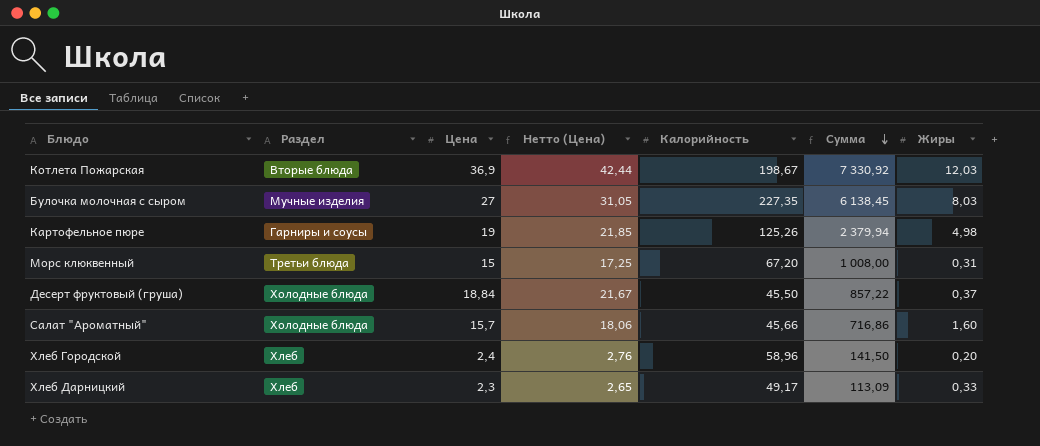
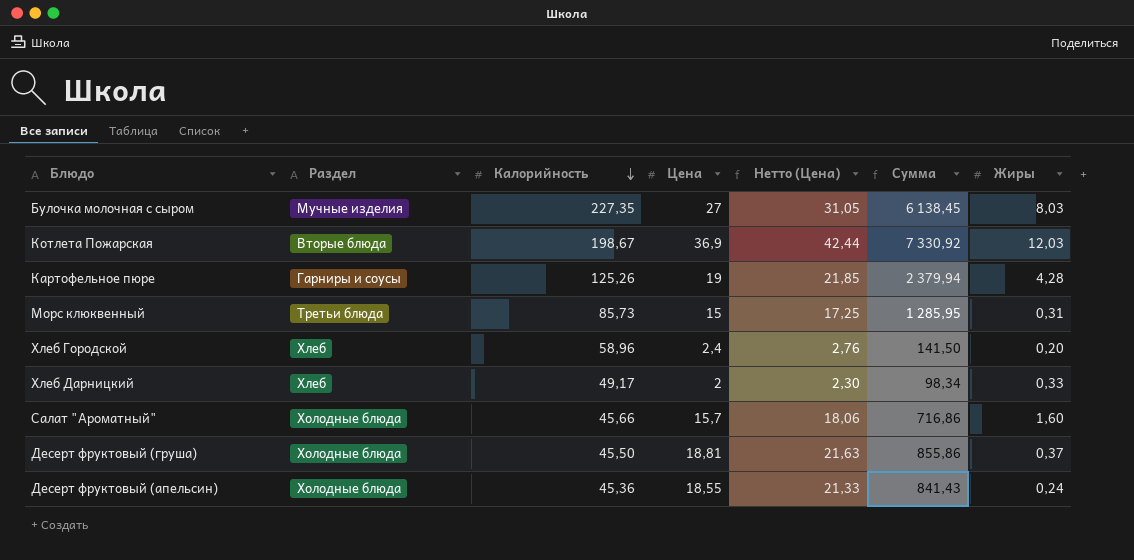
row order: Сумма descending -> Калорийность descending
column Калорийность | position: 5 -> 3
Картофельное пюре | Жиры: 4,98 -> 4,28
Морс клюквенный | Калорийность: 67,20 -> 85,73
Морс клюквенный | Сумма: 1 008,00 -> 1 285,95
Хлеб Дарницкий | Цена: 2,3 -> 2
Хлеб Дарницкий | Нетто (Цена): 2,65 -> 2,30
Хлеб Дарницкий | Сумма: 113,09 -> 98,34
Десерт фруктовый (груша) | Цена: 18,84 -> 18,81
Десерт фруктовый (груша) | Нетто (Цена): 21,67 -> 21,63
Десерт фруктовый (груша) | Сумма: 857,22 -> 855,86
row Десерт фруктовый (апельсин): none -> Холодные блюда | 45,36 | 18,55 | 21,33 | 841,43 | 0,24

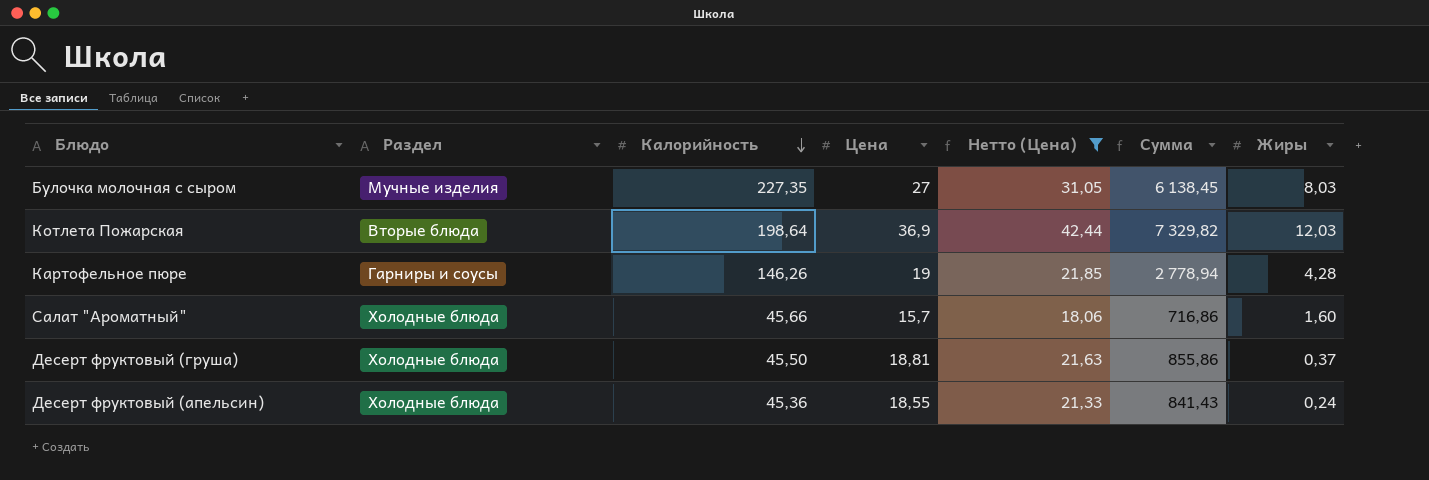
filter: none -> Нетто (Цена) >= 18,06
Котлета Пожарская | Калорийность: 198,67 -> 198,64
Котлета Пожарская | Сумма: 7 330,92 -> 7 329,82
Картофельное пюре | Калорийность: 125,26 -> 146,26
Картофельное пюре | Сумма: 2 379,94 -> 2 778,94

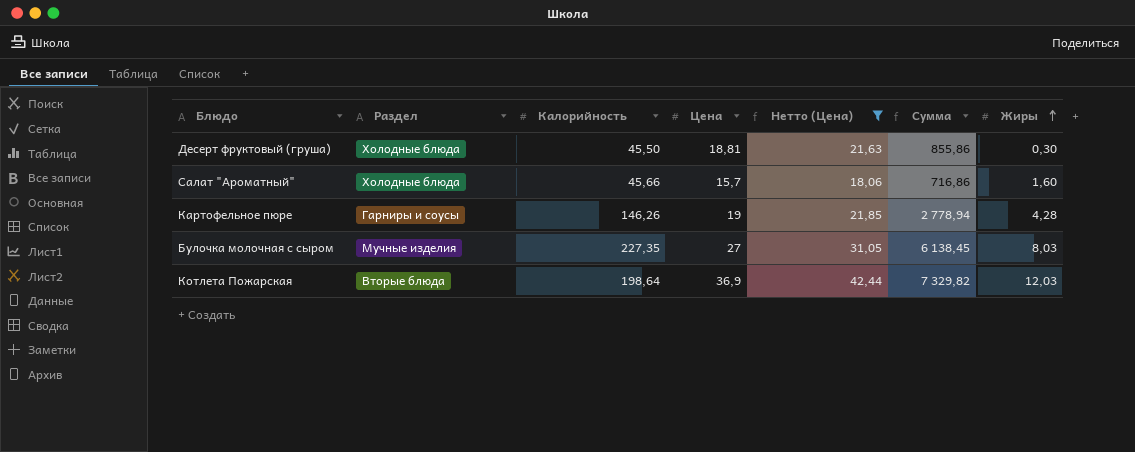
row order: Калорийность descending -> Жиры ascending
row Десерт фруктовый (апельсин): Холодные блюда | 45,36 | 18,55 | 21,33 | 841,43 | 0,24 -> none
Десерт фруктовый (груша) | Жиры: 0,37 -> 0,30

